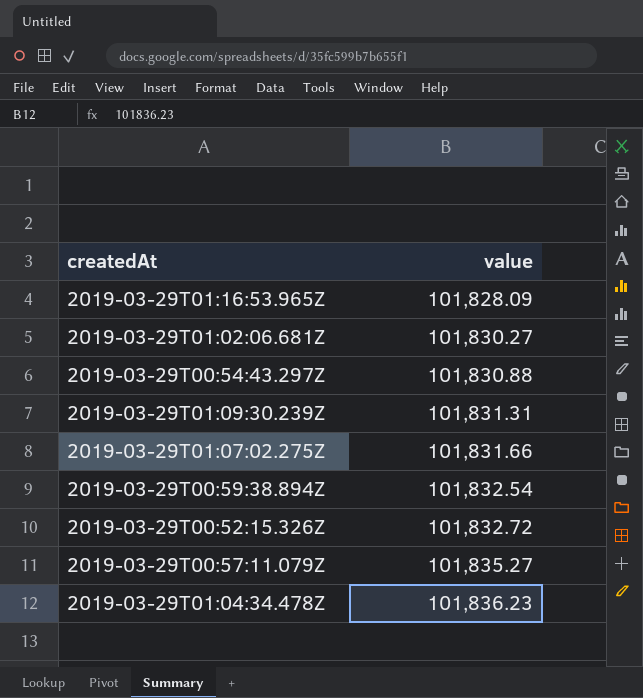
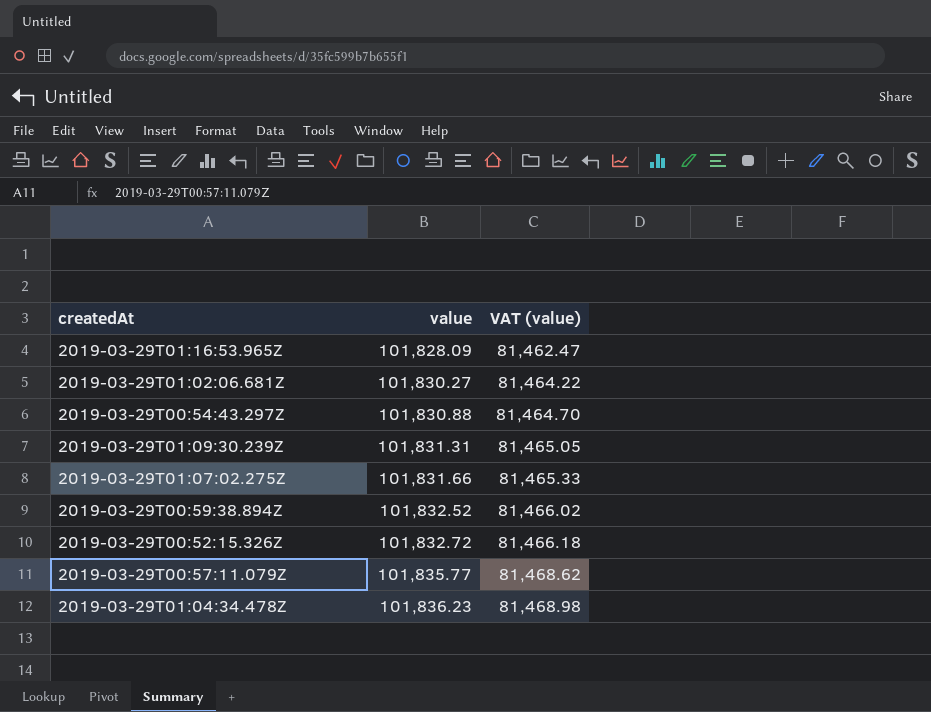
column VAT (value) | formula: none -> [value] * 0.8
2019-03-29T00:59:38.894Z | value: 101,832.54 -> 101,832.52
2019-03-29T00:57:11.079Z | value: 101,835.27 -> 101,835.77

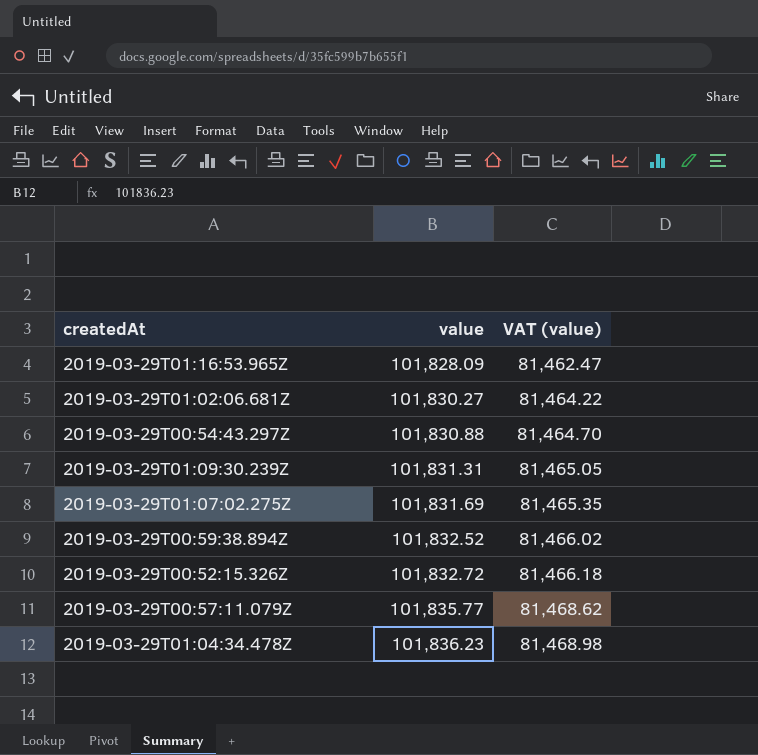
2019-03-29T01:07:02.275Z | value: 101,831.66 -> 101,831.69
2019-03-29T01:07:02.275Z | VAT (value): 81,465.33 -> 81,465.35

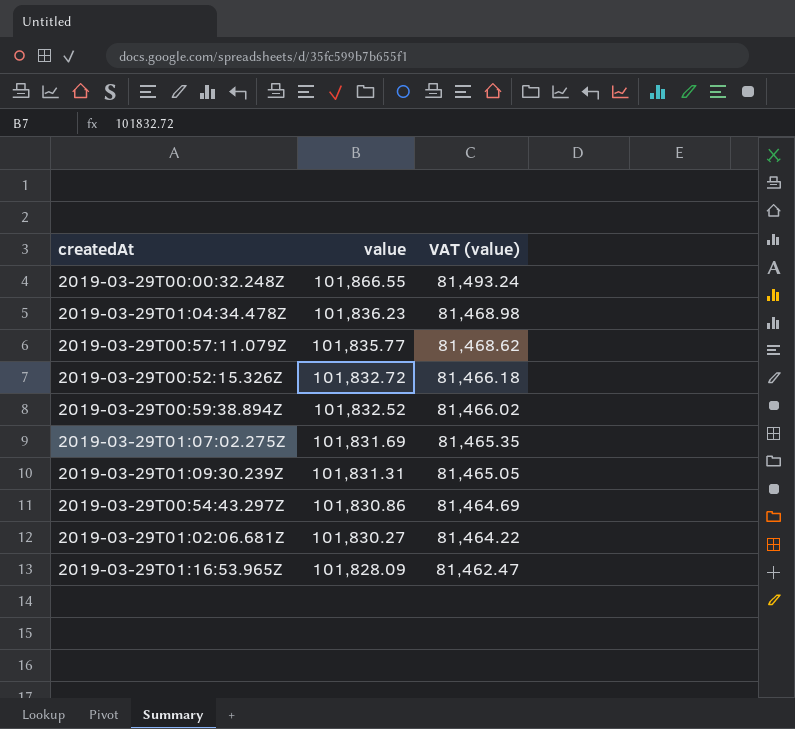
row order: value ascending -> value descending
row 2019-03-29T00:00:32.248Z: none -> 101,866.55 | 81,493.24
2019-03-29T00:54:43.297Z | value: 101,830.88 -> 101,830.86
2019-03-29T00:54:43.297Z | VAT (value): 81,464.70 -> 81,464.69

